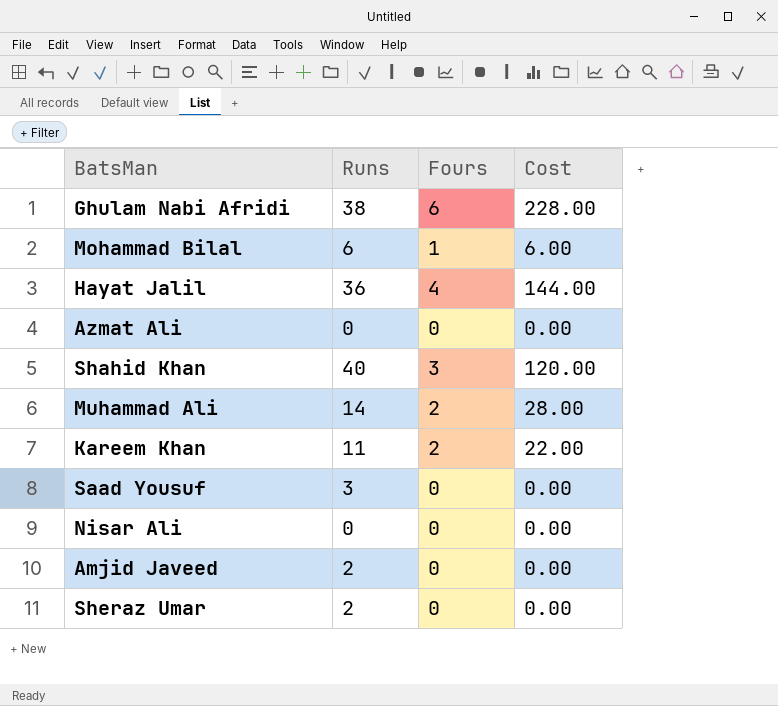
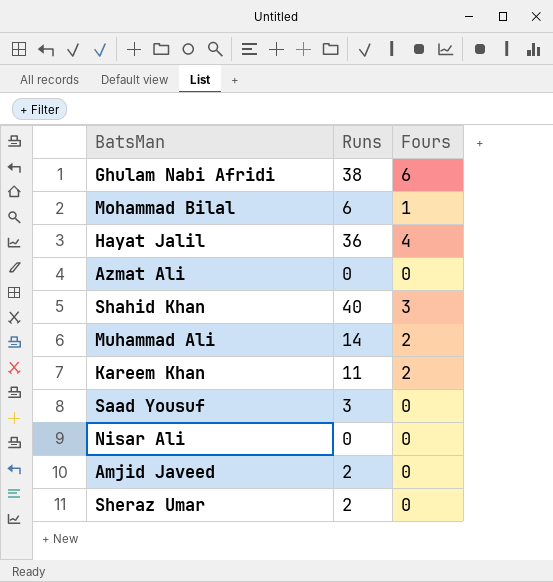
column Cost | formula: [Runs] * [Fours] -> none

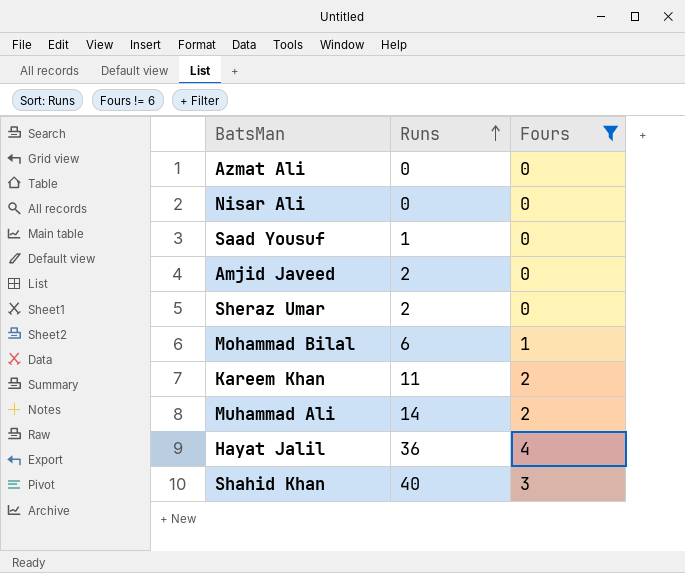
filter: none -> Fours != 6
row order: none -> Runs ascending
Saad Yousuf | Runs: 3 -> 1

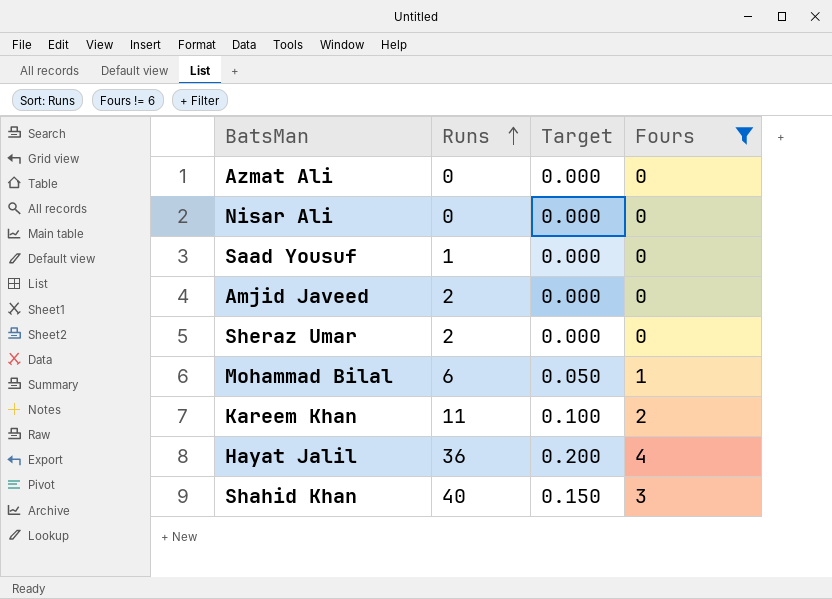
column Target | formula: none -> [Fours] * 0.05
row Muhammad Ali: 14 | 2 -> none

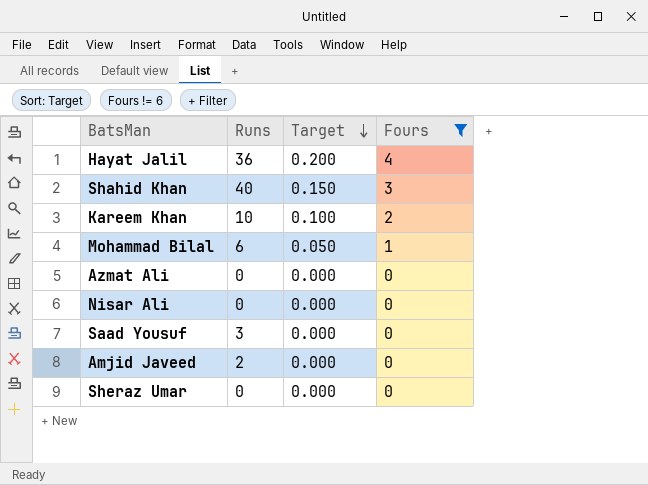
row order: Runs ascending -> Target descending
Kareem Khan | Runs: 11 -> 10
Saad Yousuf | Runs: 1 -> 3
Sheraz Umar | Runs: 2 -> 0

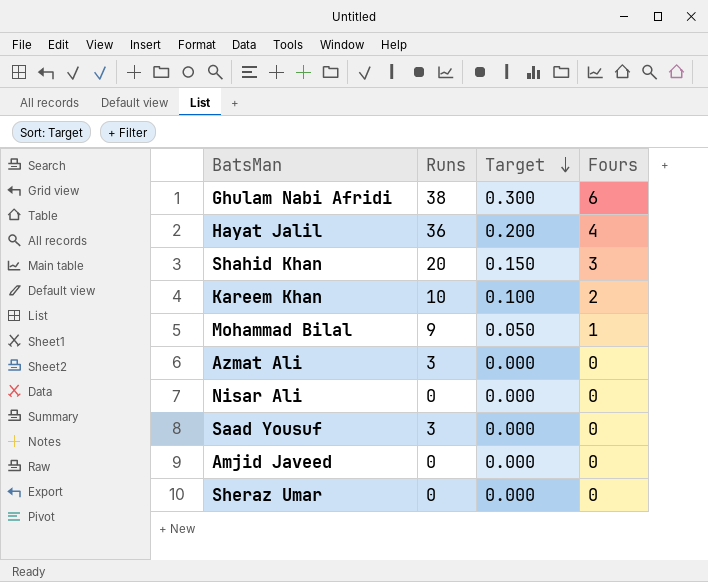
filter: Fours != 6 -> none
Shahid Khan | Runs: 40 -> 20
Mohammad Bilal | Runs: 6 -> 9
Azmat Ali | Runs: 0 -> 3
Amjid Javeed | Runs: 2 -> 0

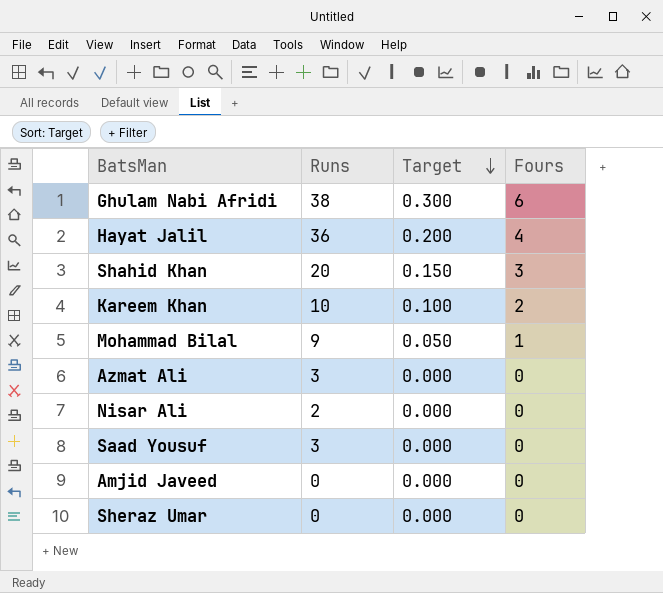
Nisar Ali | Runs: 0 -> 2

